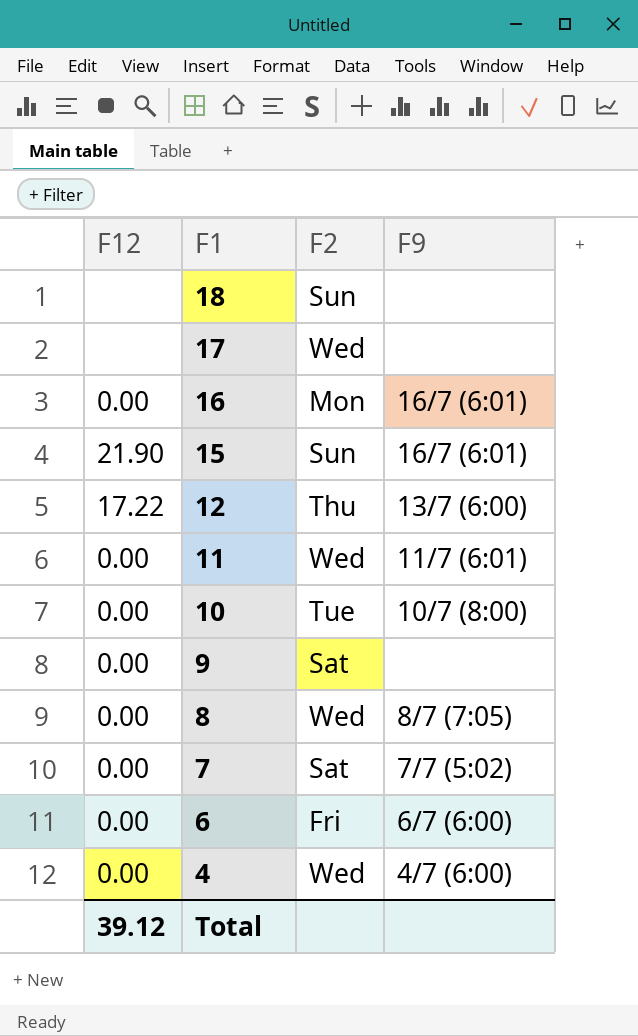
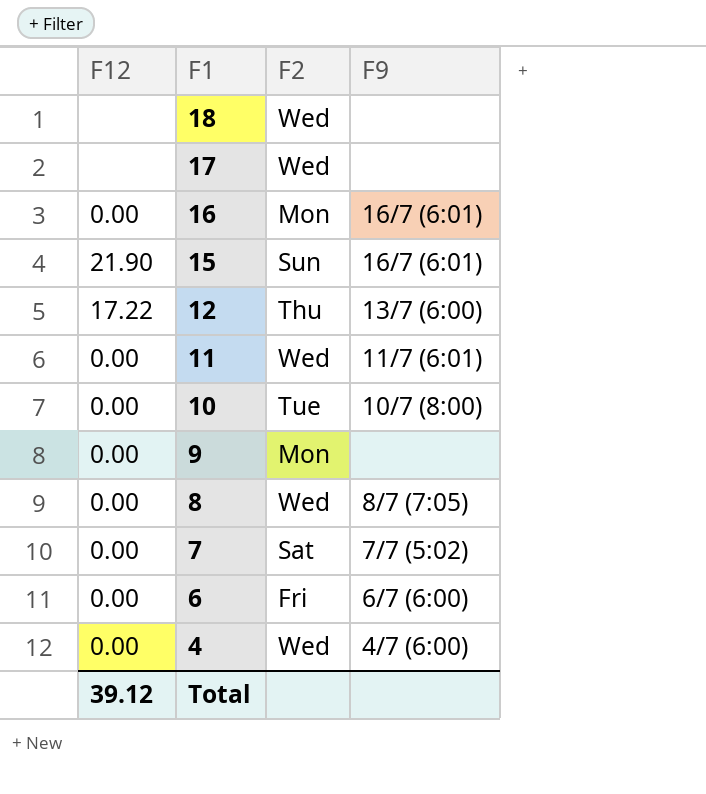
18 | F2: Sun -> Wed
9 | F2: Sat -> Mon

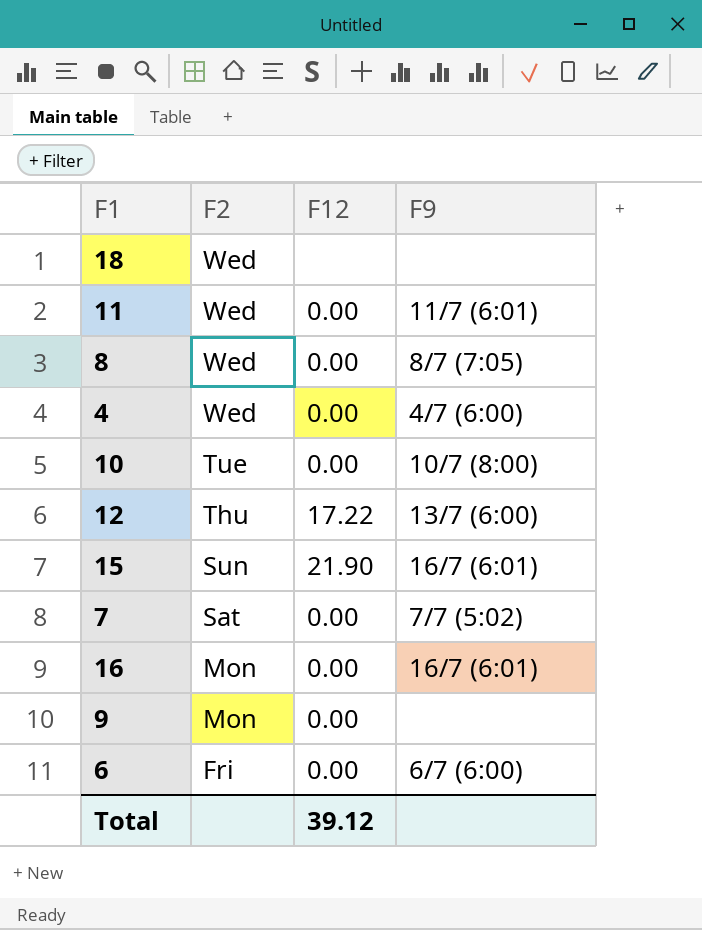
row order: F1 descending -> F2 descending
column F12 | position: 1 -> 3
row 17: none | Wed | none -> none

